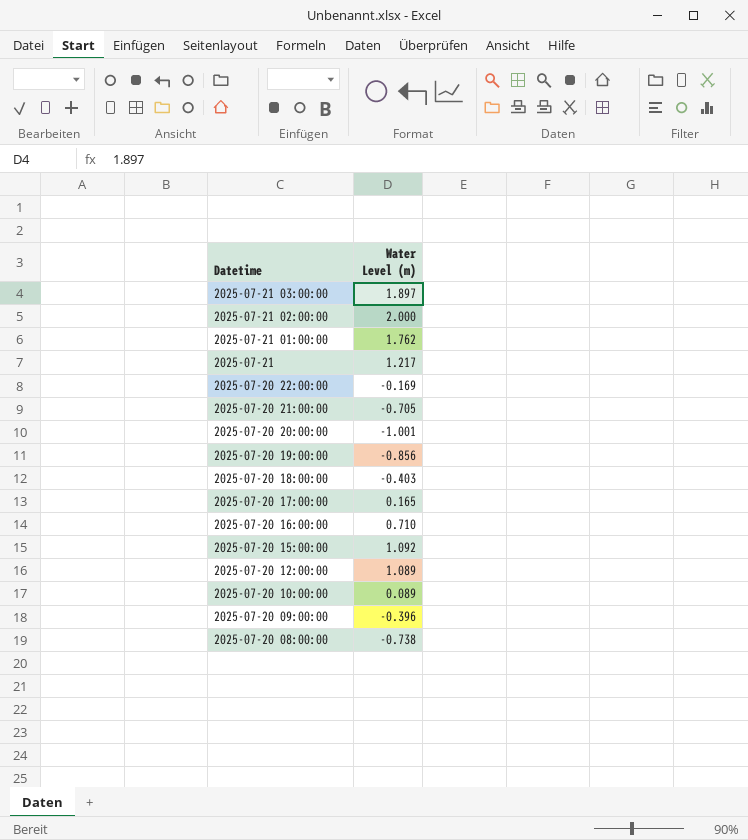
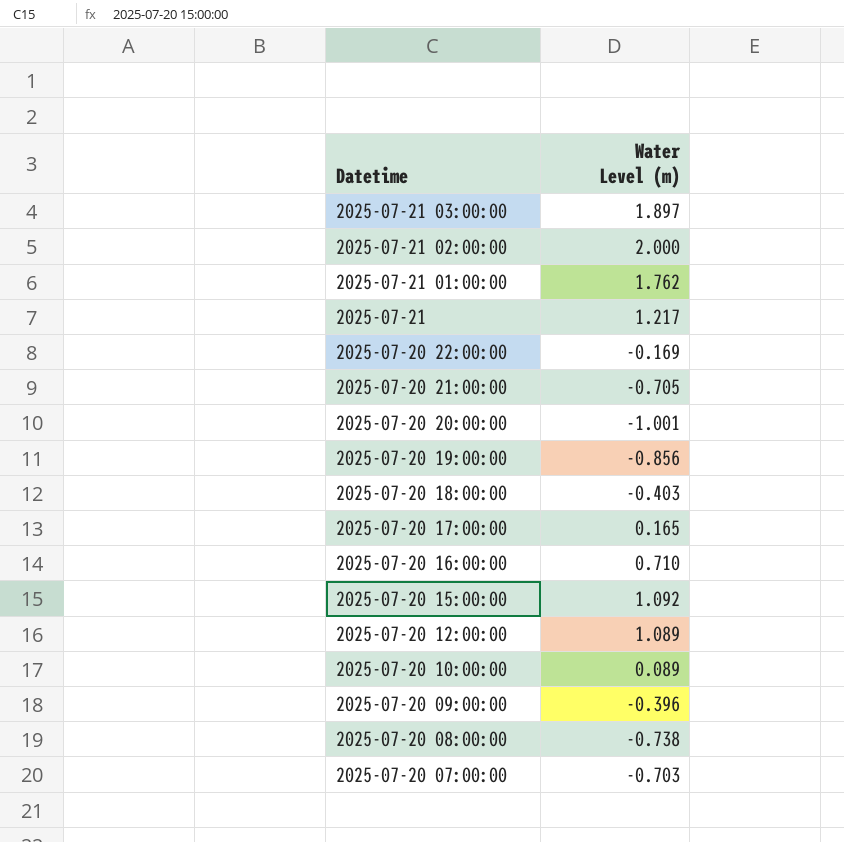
row 2025-07-20 07:00:00: none -> -0.703

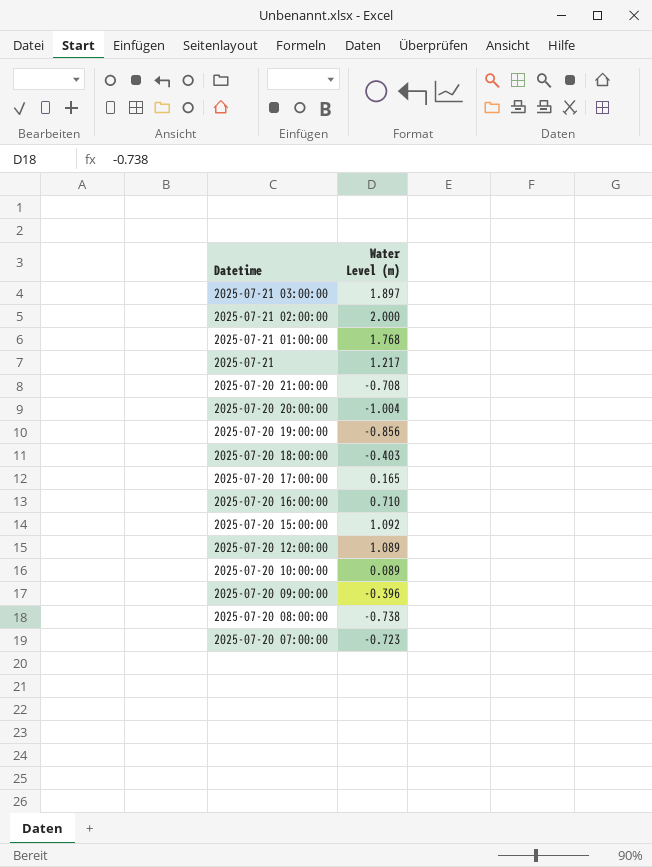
row 2025-07-20 22:00:00: -0.169 -> none
2025-07-21 01:00:00 | Water Level (m): 1.762 -> 1.768
2025-07-20 21:00:00 | Water Level (m): -0.705 -> -0.708
2025-07-20 20:00:00 | Water Level (m): -1.001 -> -1.004
2025-07-20 07:00:00 | Water Level (m): -0.703 -> -0.723

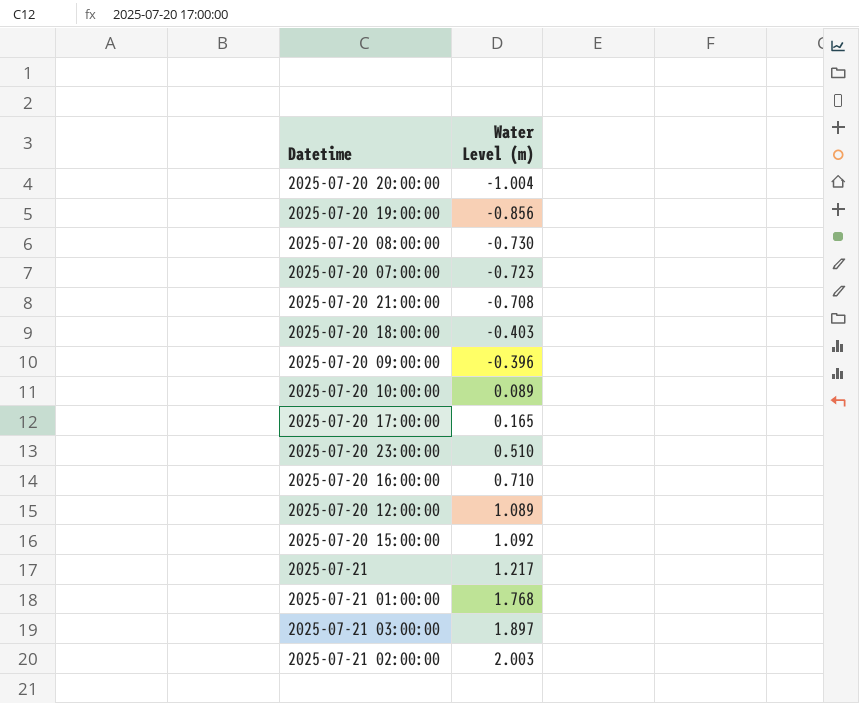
row order: Datetime descending -> Water Level (m) ascending
2025-07-20 08:00:00 | Water Level (m): -0.738 -> -0.730
row 2025-07-20 23:00:00: none -> 0.510
2025-07-21 02:00:00 | Water Level (m): 2.000 -> 2.003

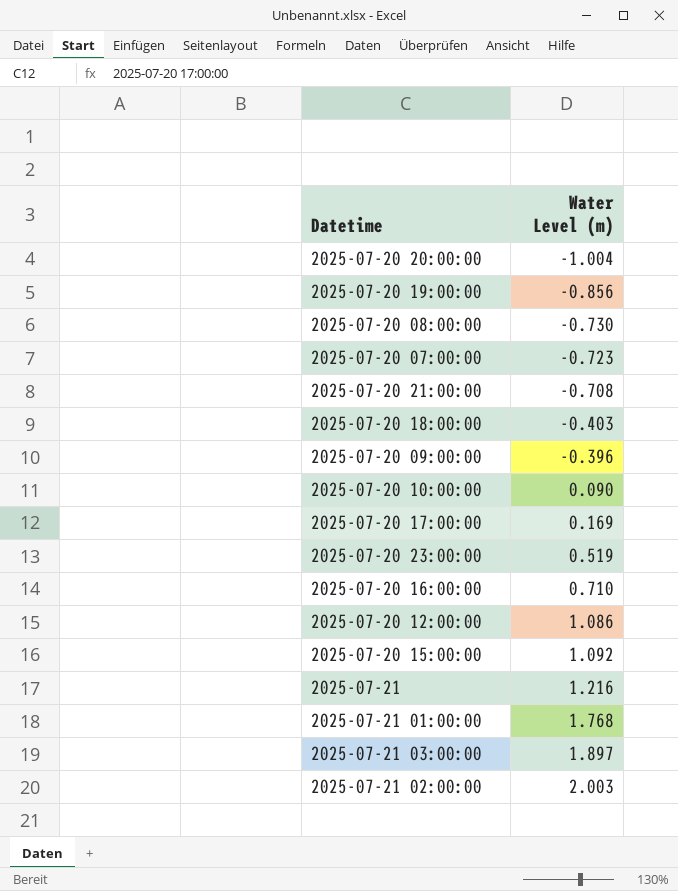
2025-07-20 10:00:00 | Water Level (m): 0.089 -> 0.090
2025-07-20 17:00:00 | Water Level (m): 0.165 -> 0.169
2025-07-20 23:00:00 | Water Level (m): 0.510 -> 0.519
2025-07-20 12:00:00 | Water Level (m): 1.089 -> 1.086
2025-07-21 | Water Level (m): 1.217 -> 1.216

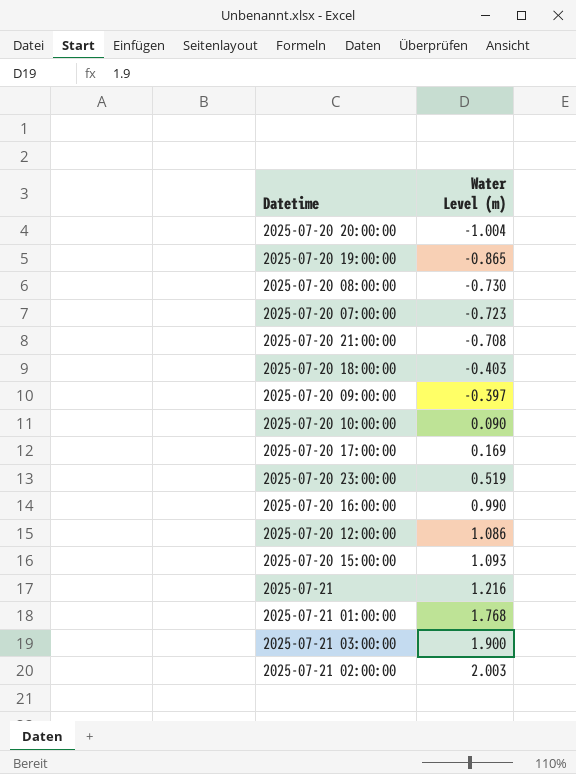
2025-07-20 19:00:00 | Water Level (m): -0.856 -> -0.865
2025-07-20 09:00:00 | Water Level (m): -0.396 -> -0.397
2025-07-20 16:00:00 | Water Level (m): 0.710 -> 0.990
2025-07-20 15:00:00 | Water Level (m): 1.092 -> 1.093
2025-07-21 03:00:00 | Water Level (m): 1.897 -> 1.900

